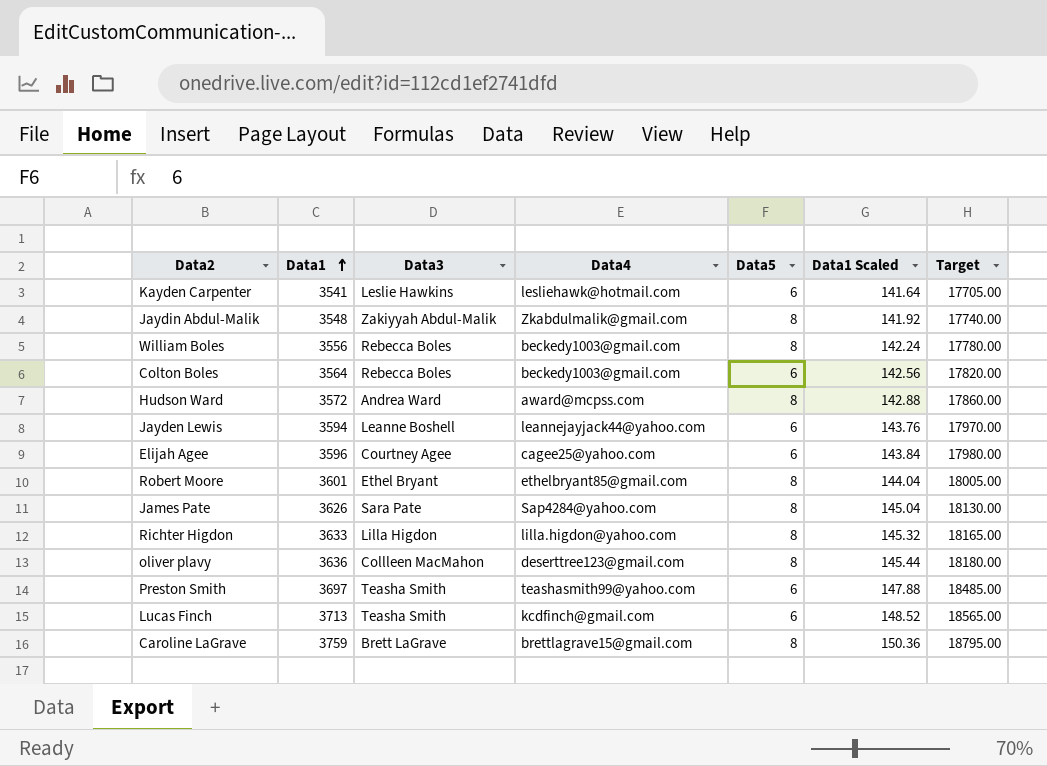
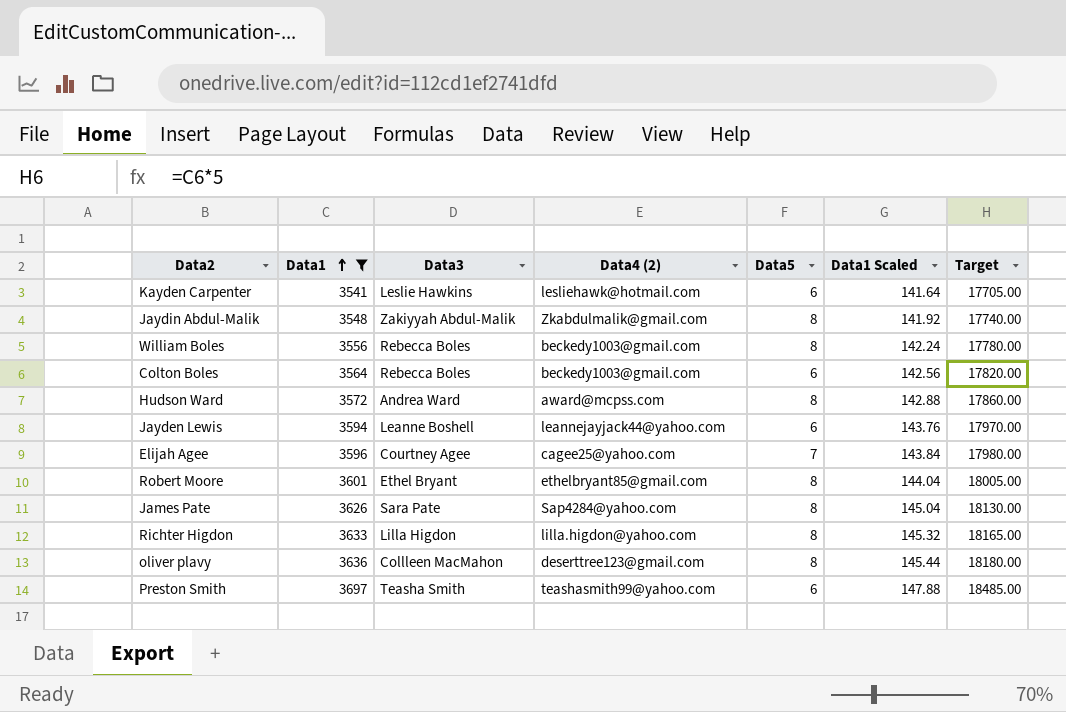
filter: none -> Data1 <= 3697
column name: Data4 -> Data4 (2)
Elijah Agee | Data5: 6 -> 7

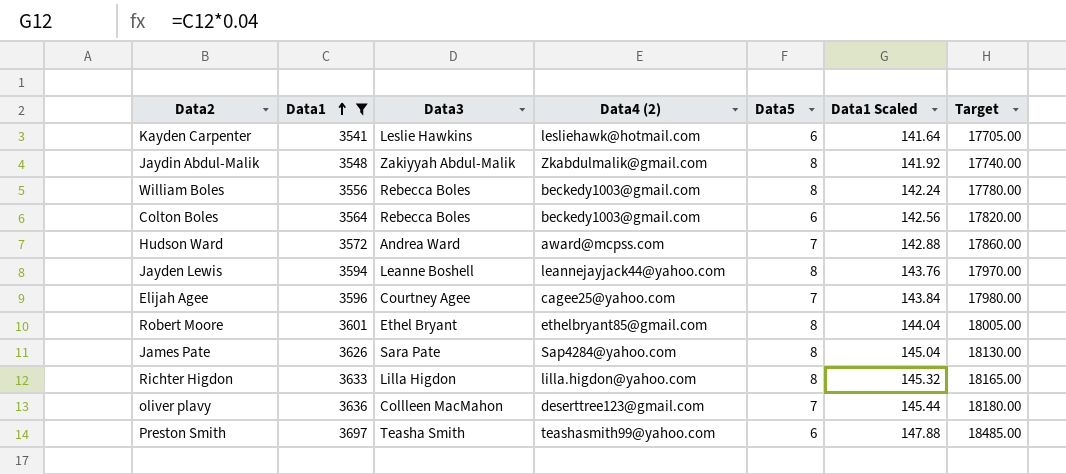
Hudson Ward | Data5: 8 -> 7
Jayden Lewis | Data5: 6 -> 8
oliver plavy | Data5: 8 -> 7

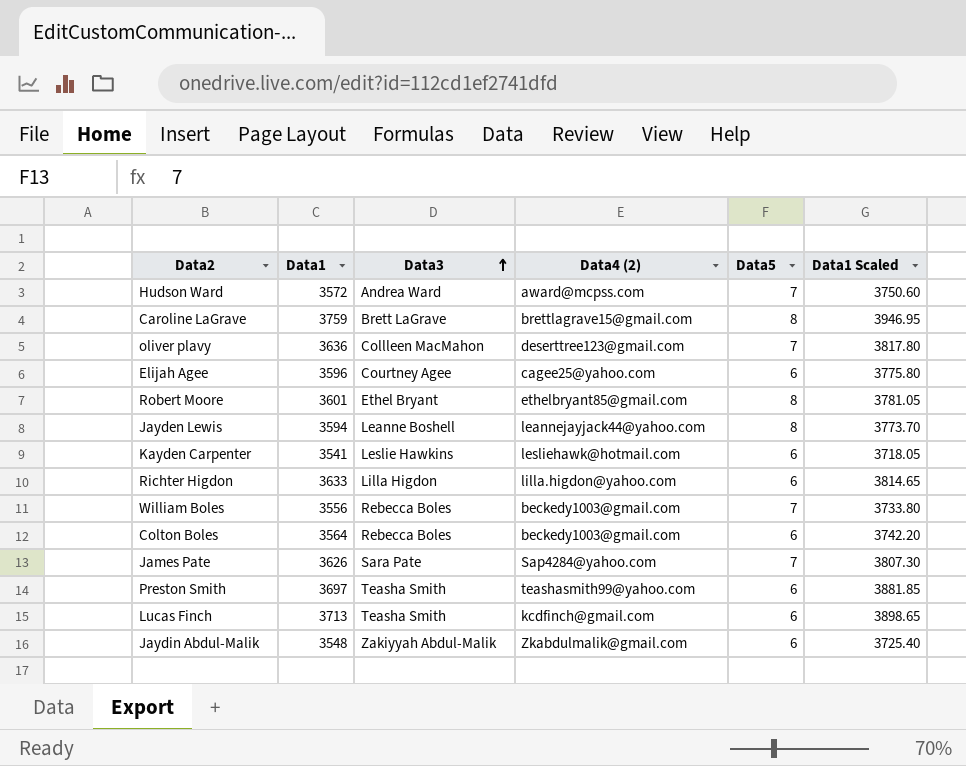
filter: Data1 <= 3697 -> none
row order: Data1 ascending -> Data3 ascending
column Target | formula: [Data1] * 5 -> none
column Data1 Scaled | formula: [Data1] * 0.04 -> [Data1] * 1.05
Elijah Agee | Data5: 7 -> 6
Richter Higdon | Data5: 8 -> 6
William Boles | Data5: 8 -> 7
James Pate | Data5: 8 -> 7
Jaydin Abdul-Malik | Data5: 8 -> 6

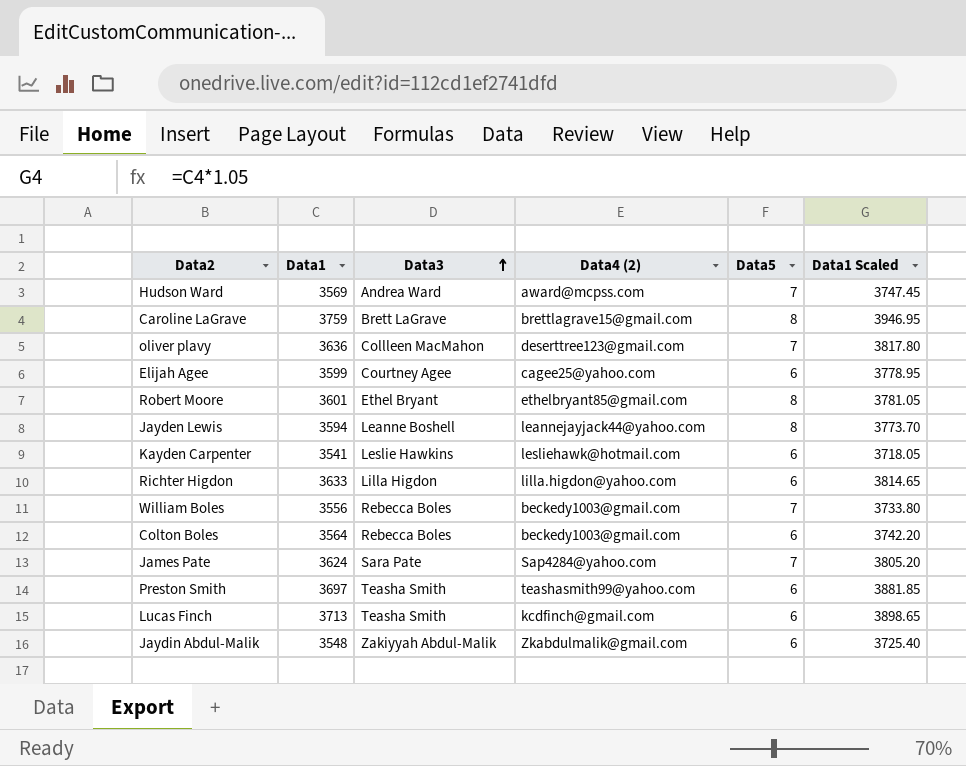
Hudson Ward | Data1: 3572 -> 3569
Hudson Ward | Data1 Scaled: 3750.60 -> 3747.45
Elijah Agee | Data1: 3596 -> 3599
Elijah Agee | Data1 Scaled: 3775.80 -> 3778.95
James Pate | Data1: 3626 -> 3624
James Pate | Data1 Scaled: 3807.30 -> 3805.20

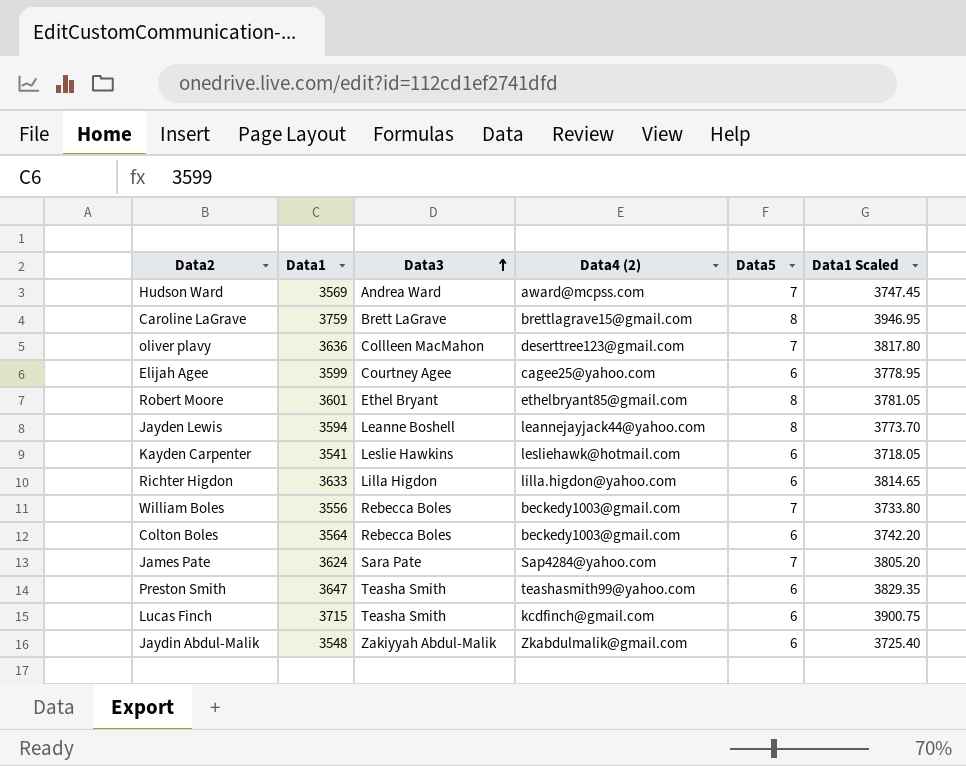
Preston Smith | Data1: 3697 -> 3647
Preston Smith | Data1 Scaled: 3881.85 -> 3829.35
Lucas Finch | Data1: 3713 -> 3715
Lucas Finch | Data1 Scaled: 3898.65 -> 3900.75

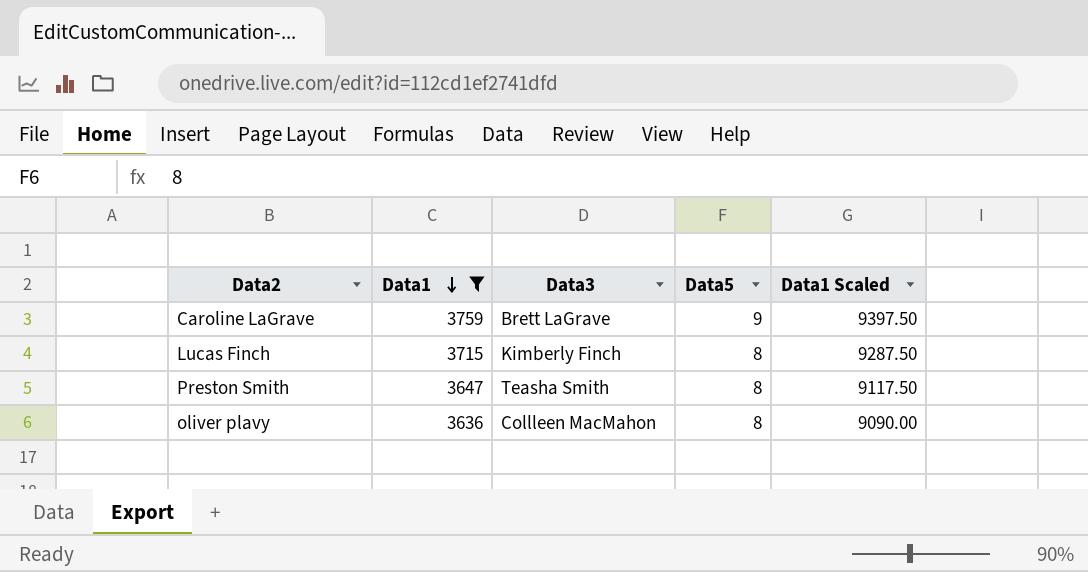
filter: none -> Data1 >= 3636
row order: Data3 ascending -> Data1 descending
column Data4 (2) | position: 4 -> none
column Data1 Scaled | formula: [Data1] * 1.05 -> [Data1] * 2.5
Caroline LaGrave | Data5: 8 -> 9
Lucas Finch | Data3: Teasha Smith -> Kimberly Finch
Lucas Finch | Data5: 6 -> 8
Preston Smith | Data5: 6 -> 8
oliver plavy | Data5: 7 -> 8

